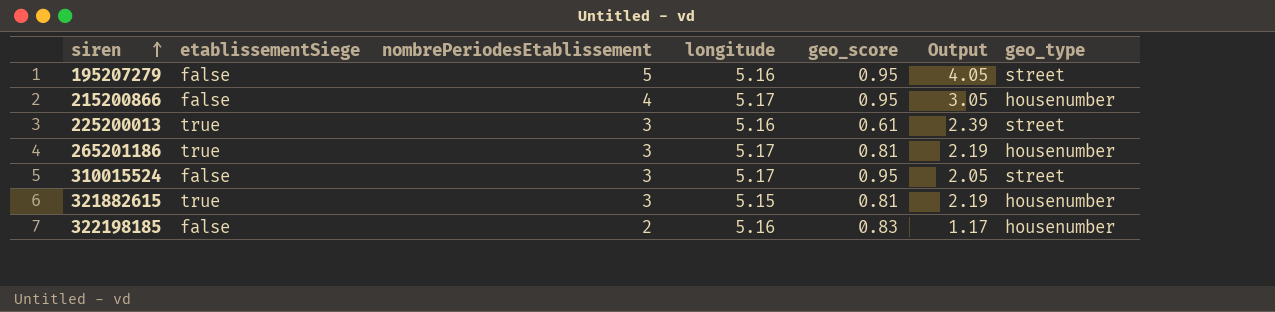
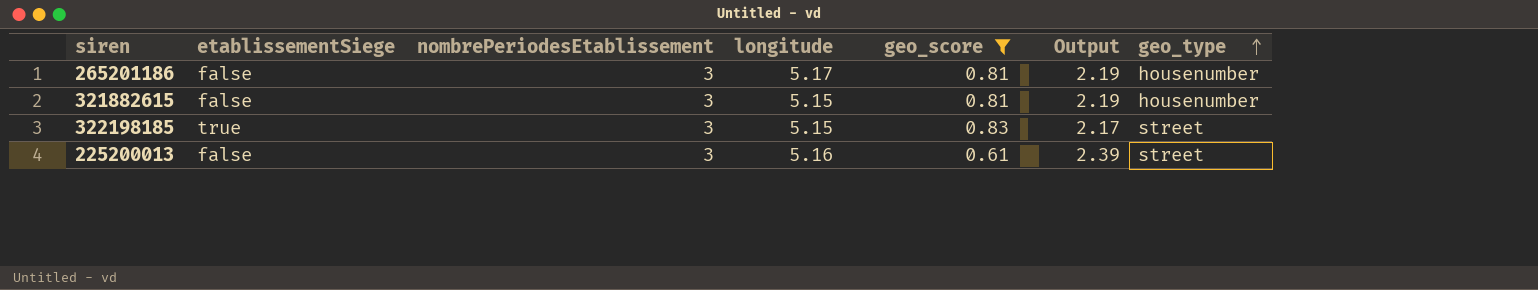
filter: none -> geo_score != 0.95
row order: siren ascending -> geo_type ascending
265201186 | etablissementSiege: true -> false
321882615 | etablissementSiege: true -> false
322198185 | etablissementSiege: false -> true
322198185 | nombrePeriodesEtablissement: 2 -> 3
322198185 | longitude: 5.16 -> 5.15
322198185 | Output: 1.17 -> 2.17
322198185 | geo_type: housenumber -> street
225200013 | etablissementSiege: true -> false

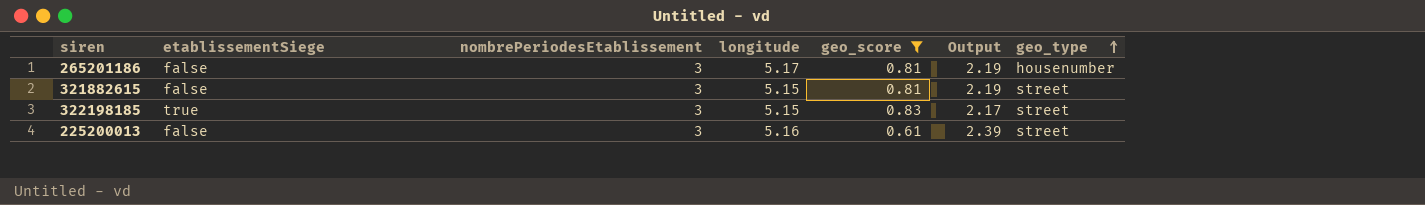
321882615 | geo_type: housenumber -> street

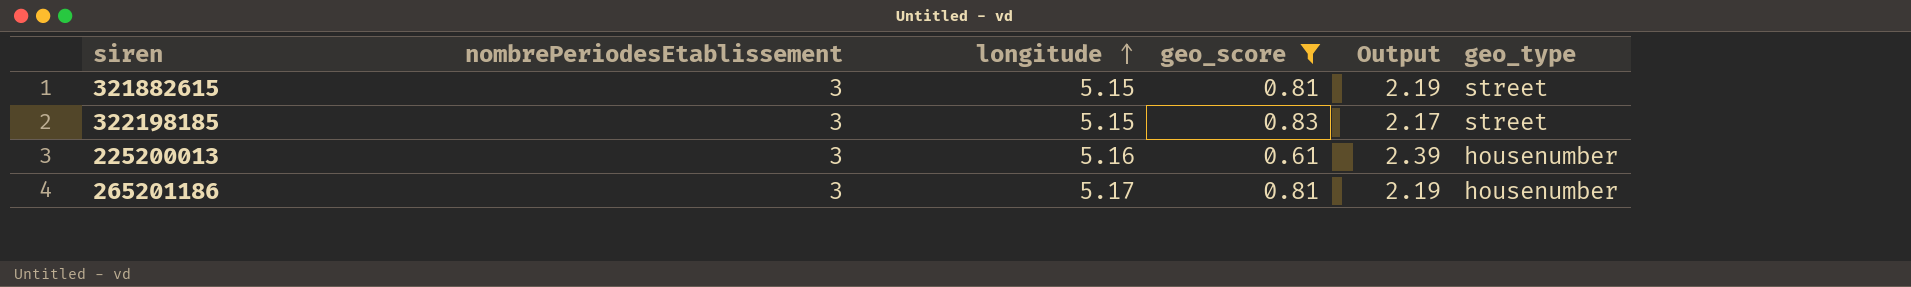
row order: geo_type ascending -> longitude ascending
column etablissementSiege | position: 2 -> none
225200013 | geo_type: street -> housenumber

